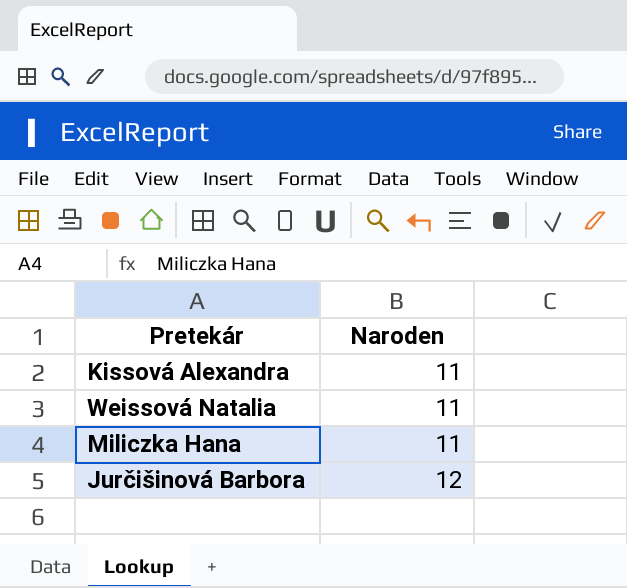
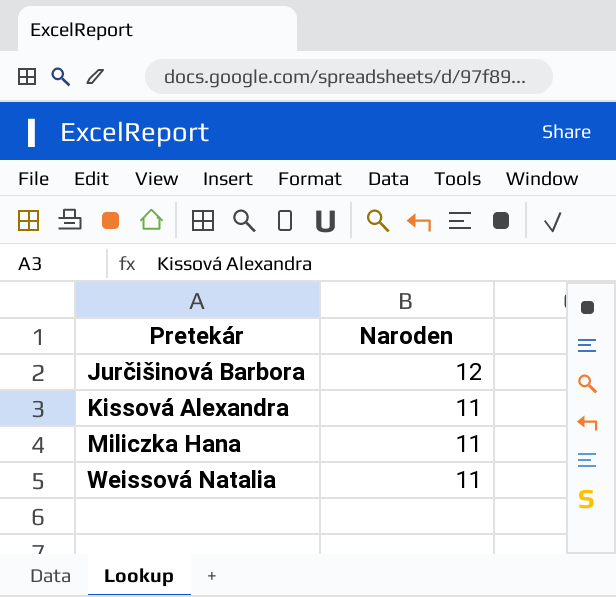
row order: Naroden ascending -> Pretekár ascending

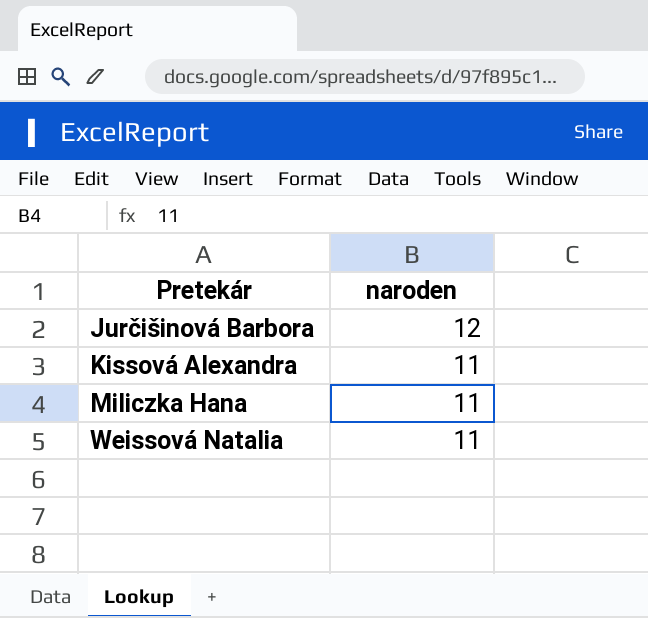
column name: Naroden -> naroden

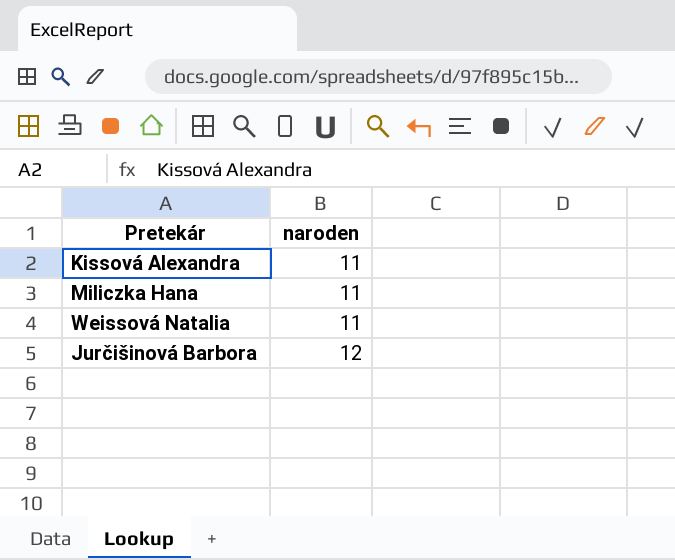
row order: Pretekár ascending -> naroden ascending

